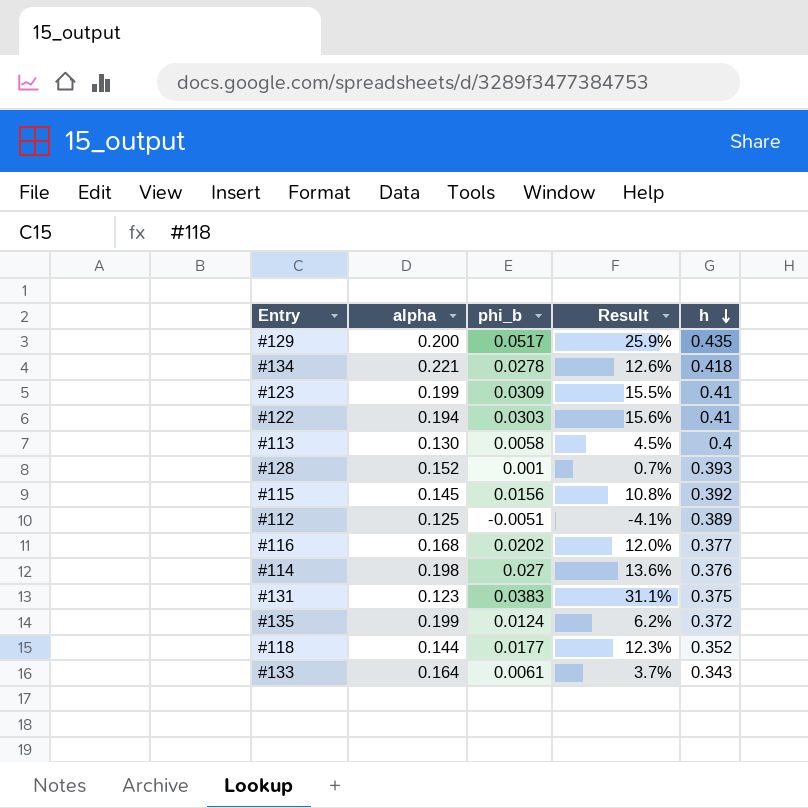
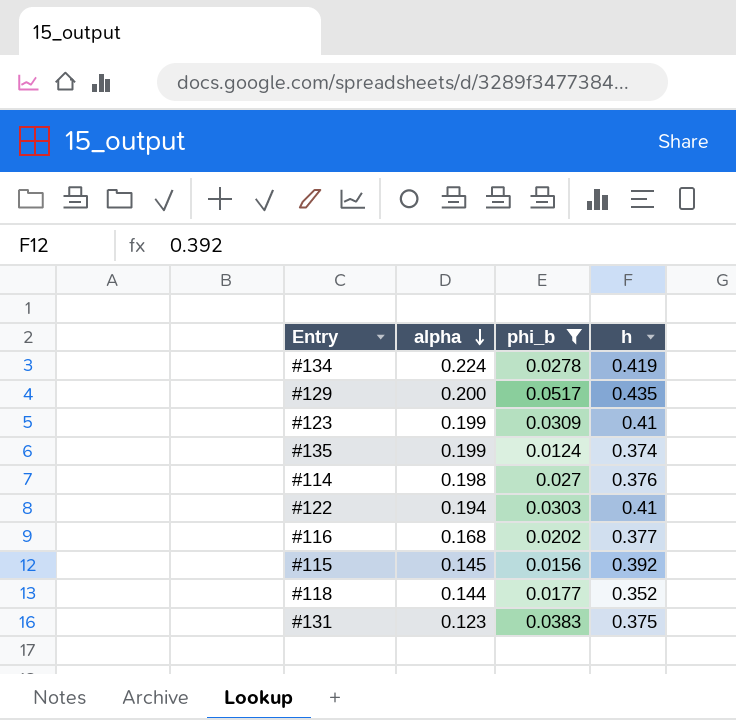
filter: none -> phi_b >= 0.0124
row order: h descending -> alpha descending
column Result | formula: [phi_b] / [alpha] -> none
#134 | alpha: 0.221 -> 0.224
#134 | h: 0.418 -> 0.419
#135 | h: 0.372 -> 0.374

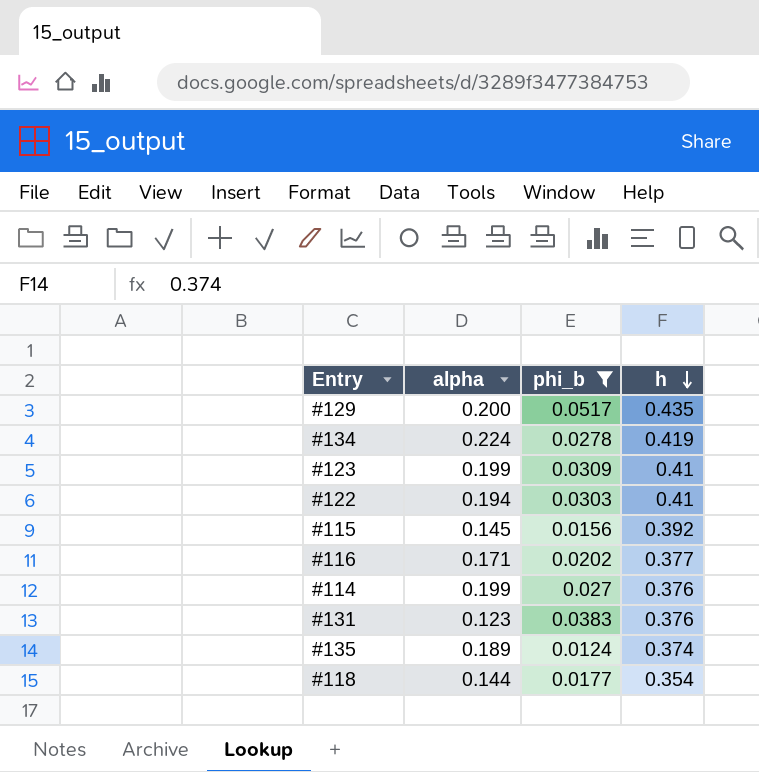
row order: alpha descending -> h descending
#116 | alpha: 0.168 -> 0.171
#114 | alpha: 0.198 -> 0.199
#131 | h: 0.375 -> 0.376
#135 | alpha: 0.199 -> 0.189
#118 | h: 0.352 -> 0.354

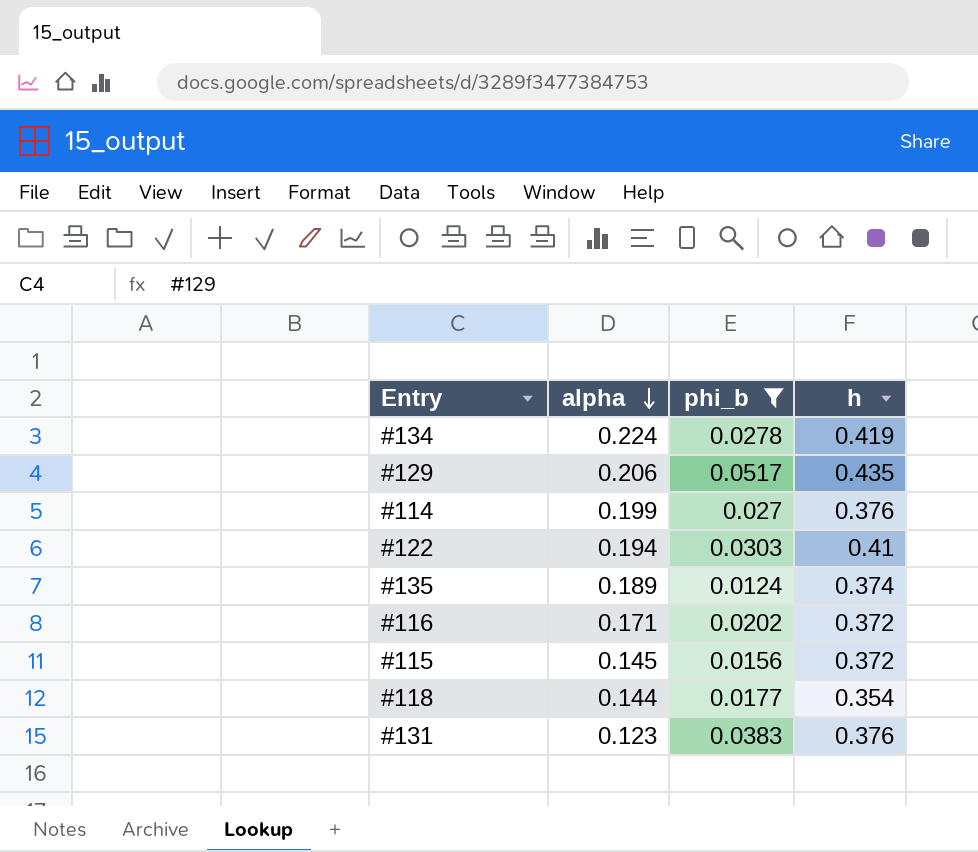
row order: h descending -> alpha descending
row #123: 0.199 | 0.0309 | 0.41 -> none
#129 | alpha: 0.200 -> 0.206
#116 | h: 0.377 -> 0.372
#115 | h: 0.392 -> 0.372

